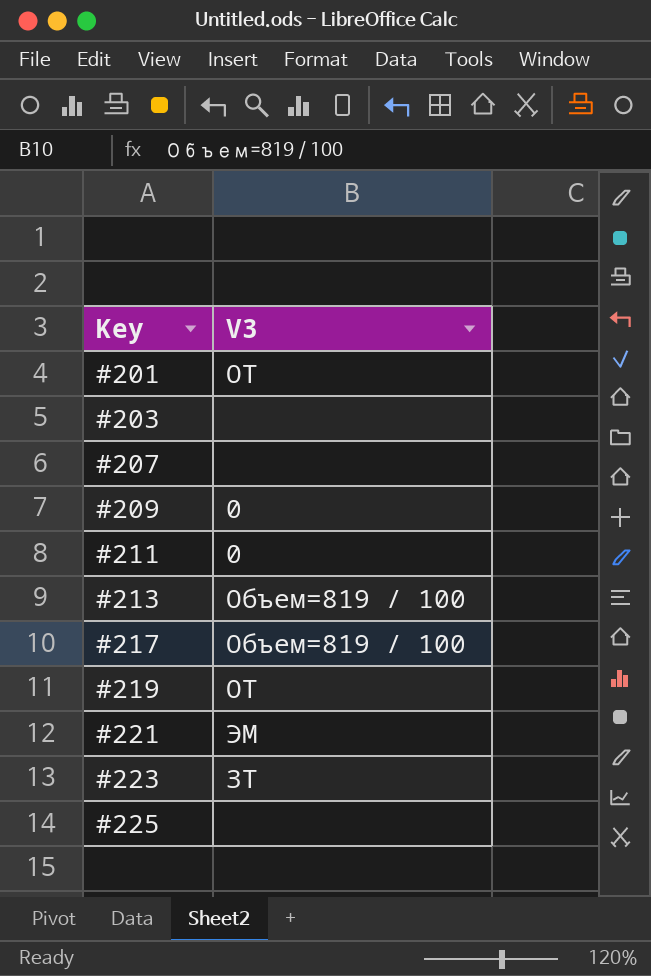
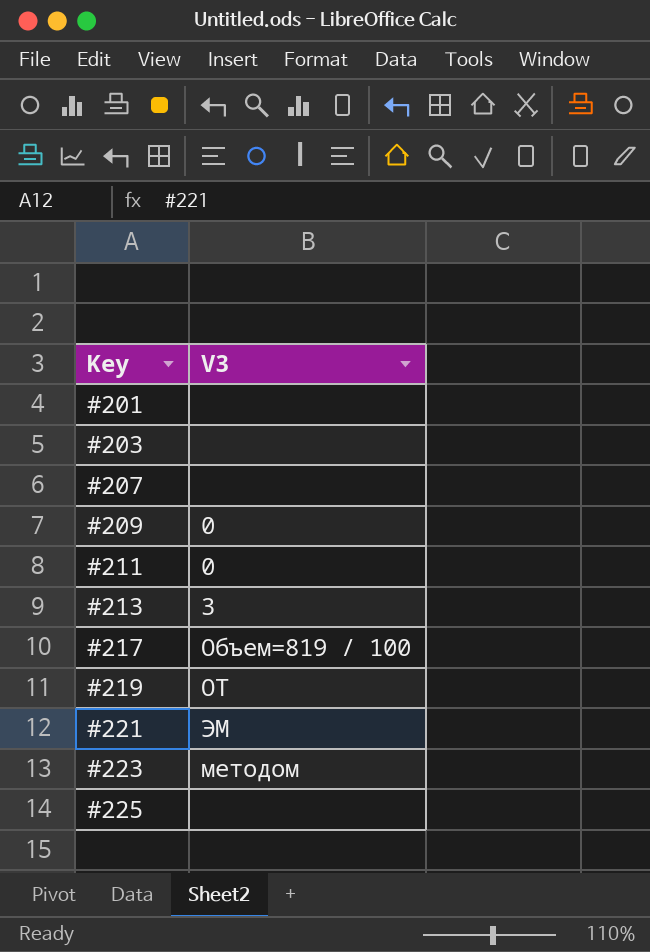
#201 | V3: ОТ -> none
#213 | V3: Объем=819 / 100 -> 3
#223 | V3: ЗТ -> методом

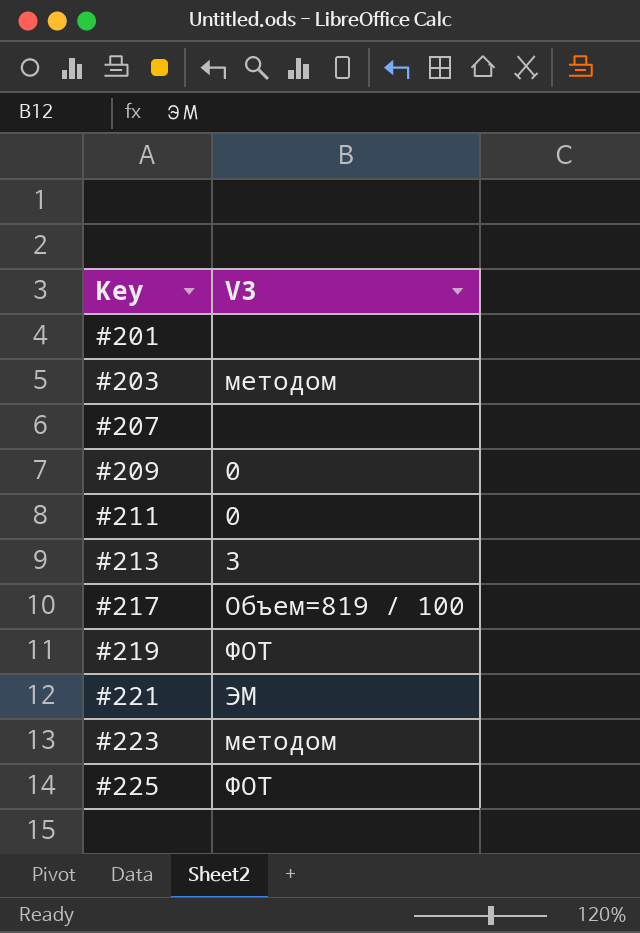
#203 | V3: none -> методом
#219 | V3: ОТ -> ФОТ
#225 | V3: none -> ФОТ

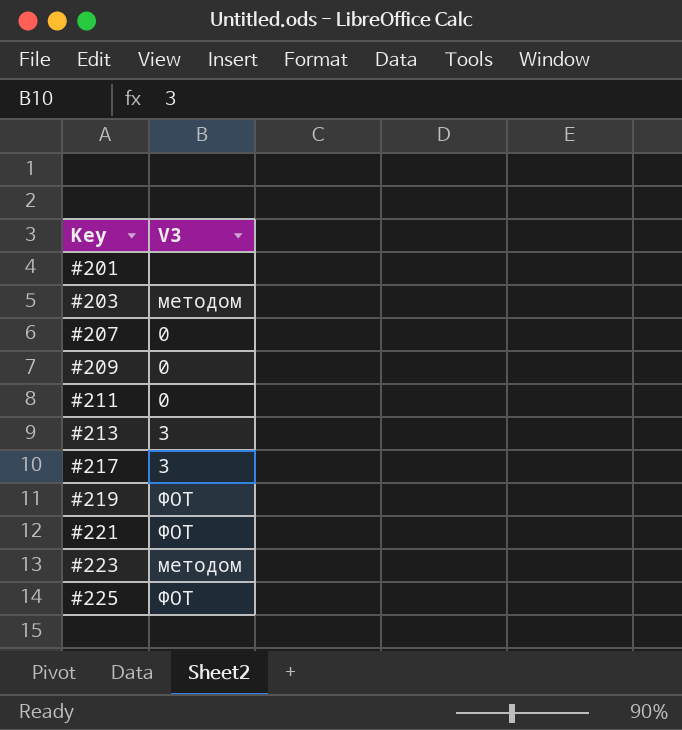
#207 | V3: none -> 0
#217 | V3: Объем=819 / 100 -> 3
#221 | V3: ЭМ -> ФОТ

